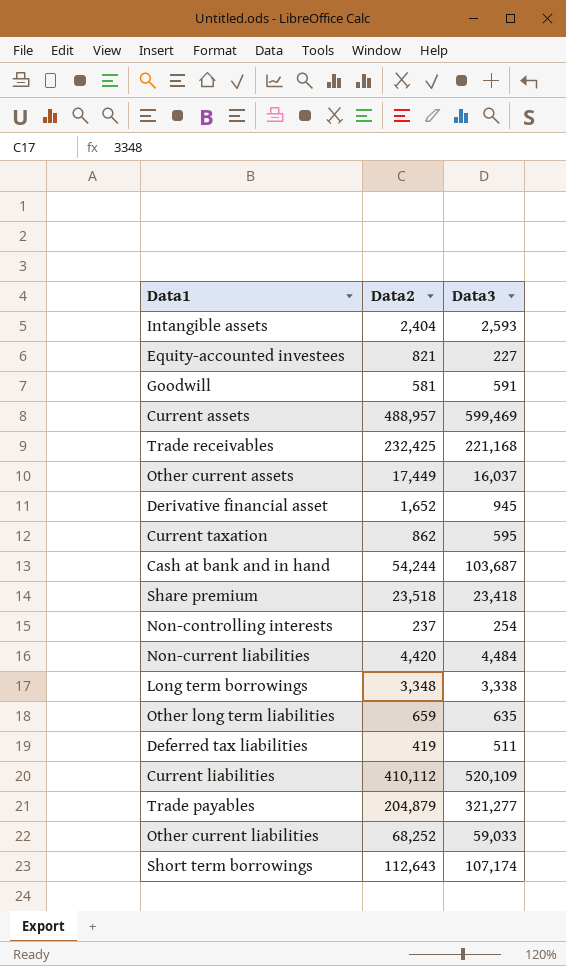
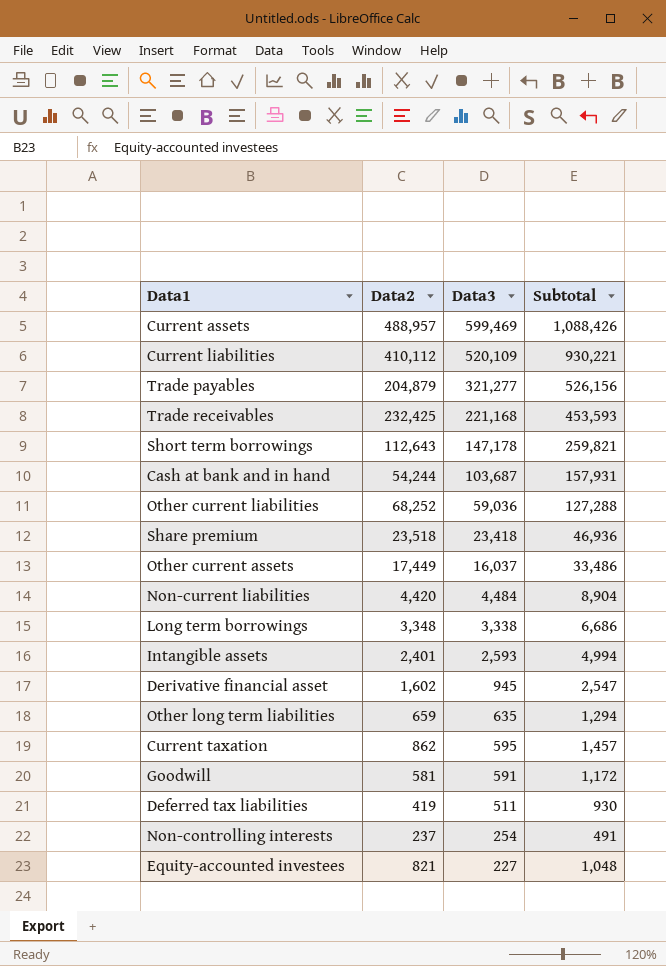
row order: none -> Data3 descending
column Subtotal | formula: none -> [Data2] + [Data3]
Short term borrowings | Data3: 107,174 -> 147,178
Other current liabilities | Data3: 59,033 -> 59,036
Intangible assets | Data2: 2,404 -> 2,401
Derivative financial asset | Data2: 1,652 -> 1,602

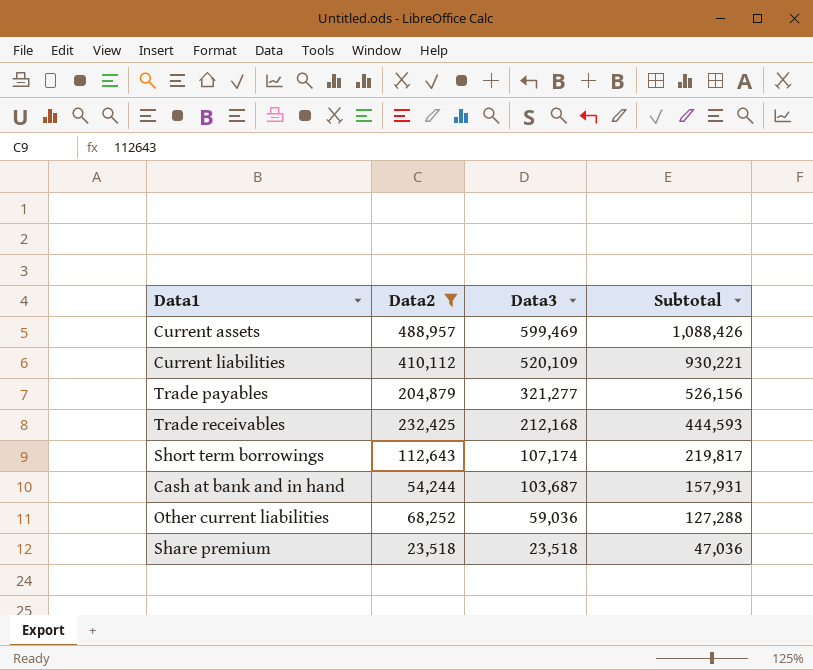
filter: none -> Data2 >= 23,518
Trade receivables | Data3: 221,168 -> 212,168
Trade receivables | Subtotal: 453,593 -> 444,593
Short term borrowings | Data3: 147,178 -> 107,174
Short term borrowings | Subtotal: 259,821 -> 219,817
Share premium | Data3: 23,418 -> 23,518
Share premium | Subtotal: 46,936 -> 47,036

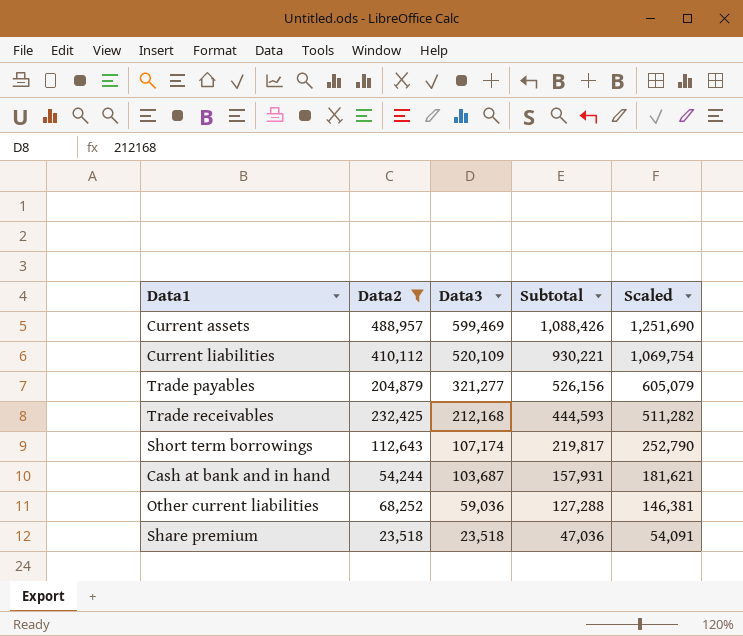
column Scaled | formula: none -> [Subtotal] * 1.15

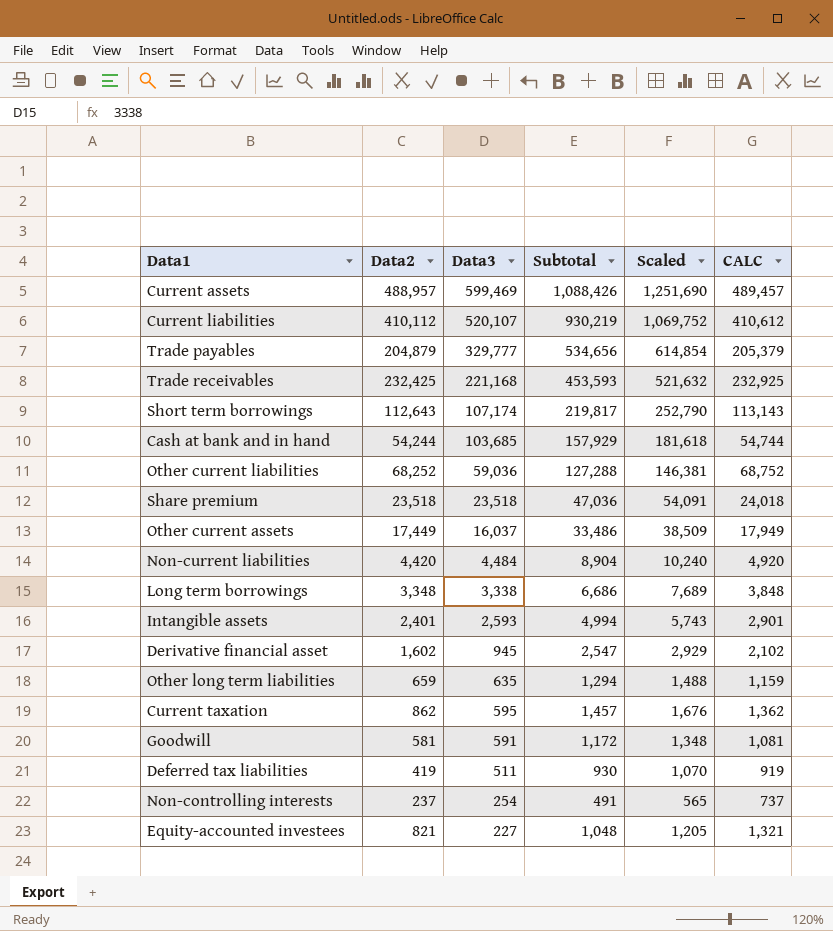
filter: Data2 >= 23,518 -> none
column CALC | formula: none -> [Data2] + 500
Current liabilities | Data3: 520,109 -> 520,107
Current liabilities | Subtotal: 930,221 -> 930,219
Current liabilities | Scaled: 1,069,754 -> 1,069,752
Trade payables | Data3: 321,277 -> 329,777
Trade payables | Subtotal: 526,156 -> 534,656
Trade payables | Scaled: 605,079 -> 614,854
Trade receivables | Data3: 212,168 -> 221,168
Trade receivables | Subtotal: 444,593 -> 453,593
Trade receivables | Scaled: 511,282 -> 521,632
Cash at bank and in hand | Data3: 103,687 -> 103,685
Cash at bank and in hand | Subtotal: 157,931 -> 157,929
Cash at bank and in hand | Scaled: 181,621 -> 181,618

